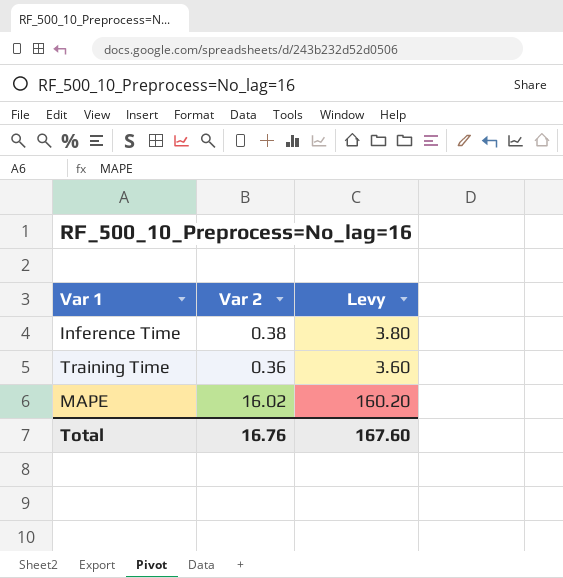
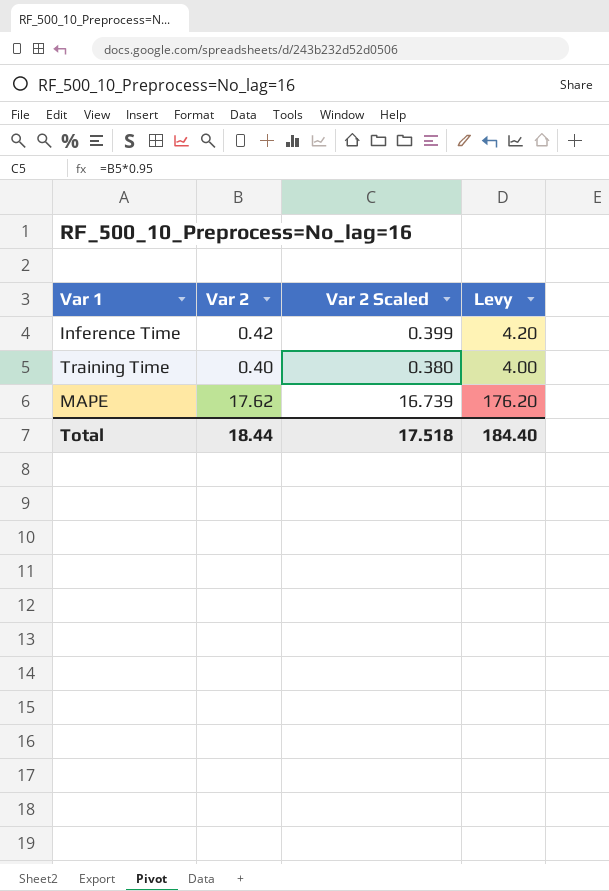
column Var 2 Scaled | formula: none -> [Var 2] * 0.95
Inference Time | Var 2: 0.38 -> 0.42
Inference Time | Levy: 3.80 -> 4.20
Training Time | Var 2: 0.36 -> 0.40
Training Time | Levy: 3.60 -> 4.00
MAPE | Var 2: 16.02 -> 17.62
MAPE | Levy: 160.20 -> 176.20
Total | Var 2: 16.76 -> 18.44
Total | Levy: 167.60 -> 184.40

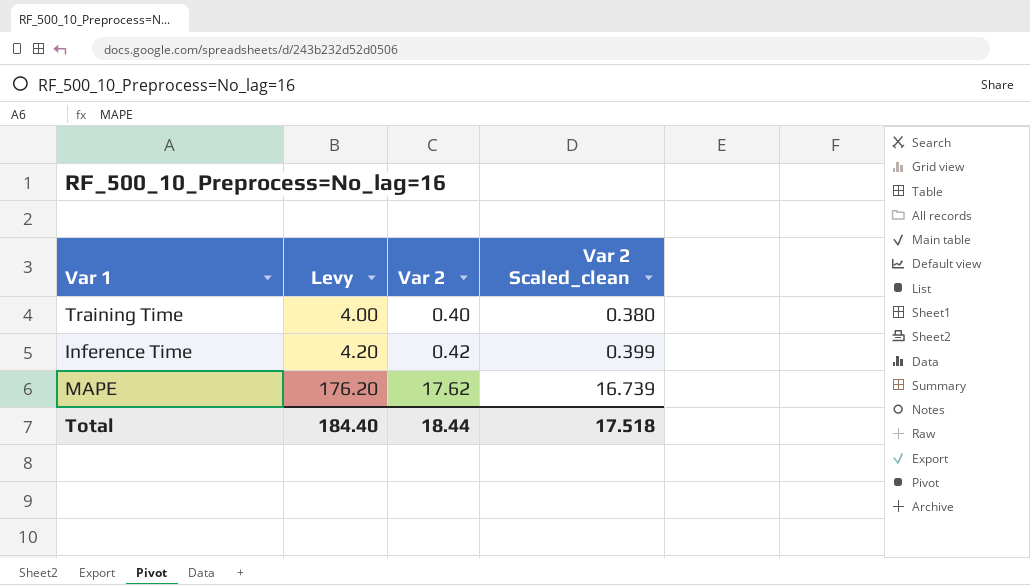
row order: none -> Levy ascending
column Levy | position: 4 -> 2
column name: Var 2 Scaled -> Var 2 Scaled_clean

